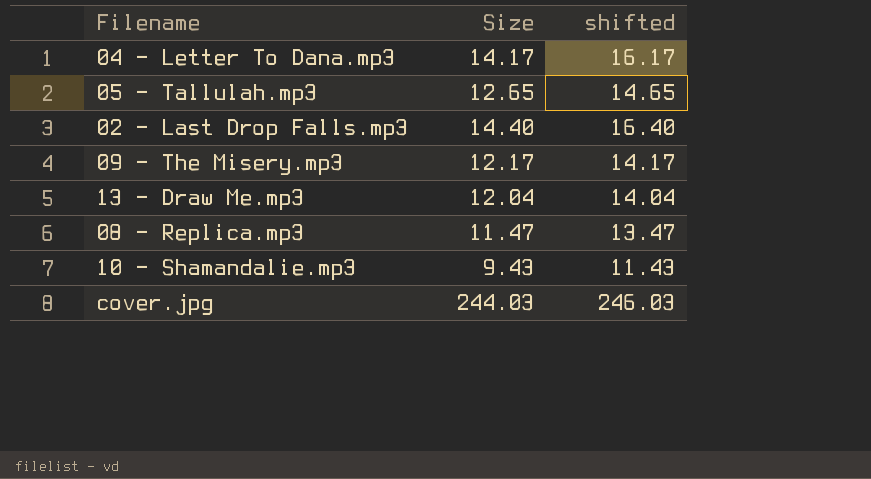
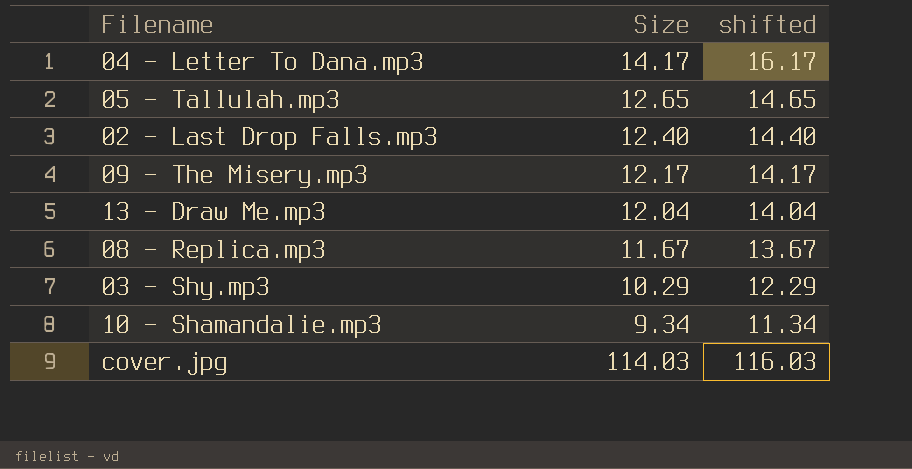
02 - Last Drop Falls.mp3 | Size: 14.40 -> 12.40
02 - Last Drop Falls.mp3 | shifted: 16.40 -> 14.40
08 - Replica.mp3 | Size: 11.47 -> 11.67
08 - Replica.mp3 | shifted: 13.47 -> 13.67
row 03 - Shy.mp3: none -> 10.29 | 12.29
10 - Shamandalie.mp3 | Size: 9.43 -> 9.34
10 - Shamandalie.mp3 | shifted: 11.43 -> 11.34
cover.jpg | Size: 244.03 -> 114.03
cover.jpg | shifted: 246.03 -> 116.03

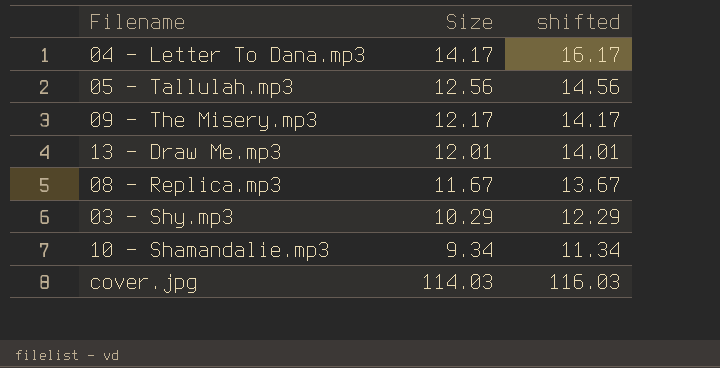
row 02 - Last Drop Falls.mp3: 12.40 | 14.40 -> none
05 - Tallulah.mp3 | Size: 12.65 -> 12.56
05 - Tallulah.mp3 | shifted: 14.65 -> 14.56
13 - Draw Me.mp3 | Size: 12.04 -> 12.01
13 - Draw Me.mp3 | shifted: 14.04 -> 14.01

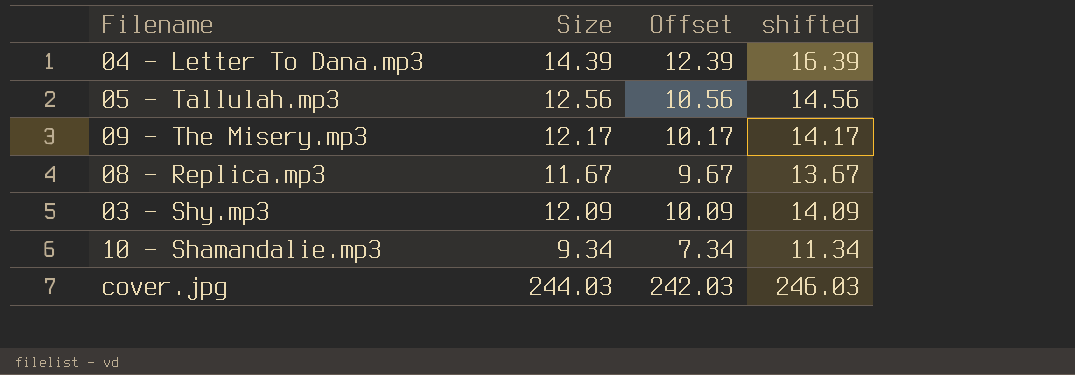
column Offset | formula: none -> [Size] - 2
row 13 - Draw Me.mp3: 12.01 | 14.01 -> none
04 - Letter To Dana.mp3 | Size: 14.17 -> 14.39
04 - Letter To Dana.mp3 | shifted: 16.17 -> 16.39
03 - Shy.mp3 | Size: 10.29 -> 12.09
03 - Shy.mp3 | shifted: 12.29 -> 14.09
cover.jpg | Size: 114.03 -> 244.03
cover.jpg | shifted: 116.03 -> 246.03

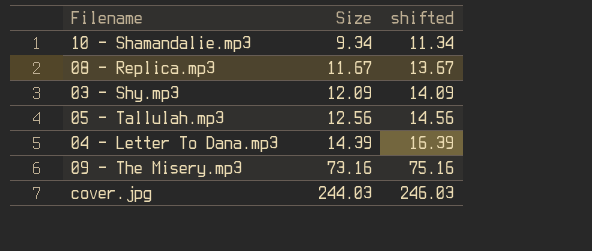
row order: none -> Size ascending
column Offset | formula: [Size] - 2 -> none
09 - The Misery.mp3 | Size: 12.17 -> 73.16
09 - The Misery.mp3 | shifted: 14.17 -> 75.16

